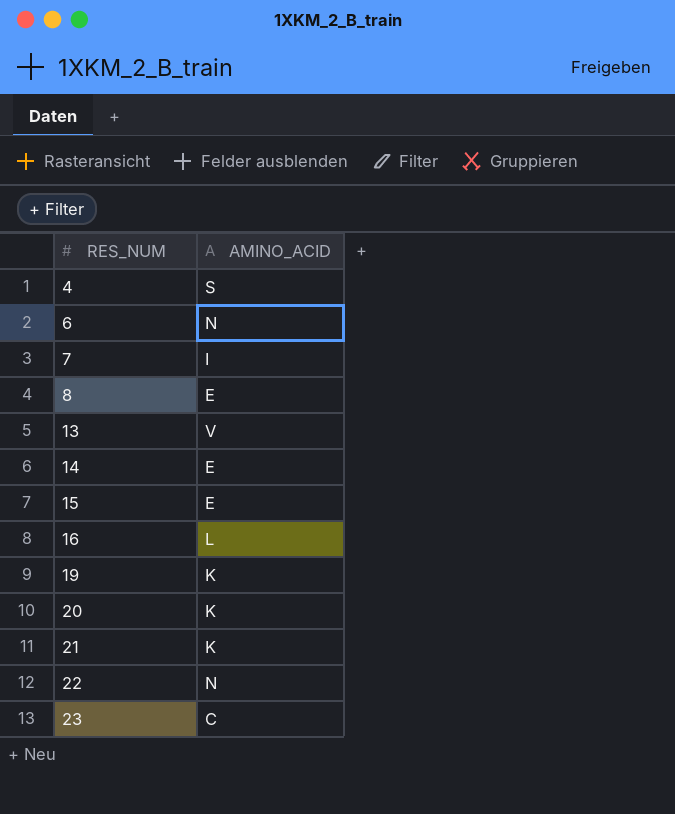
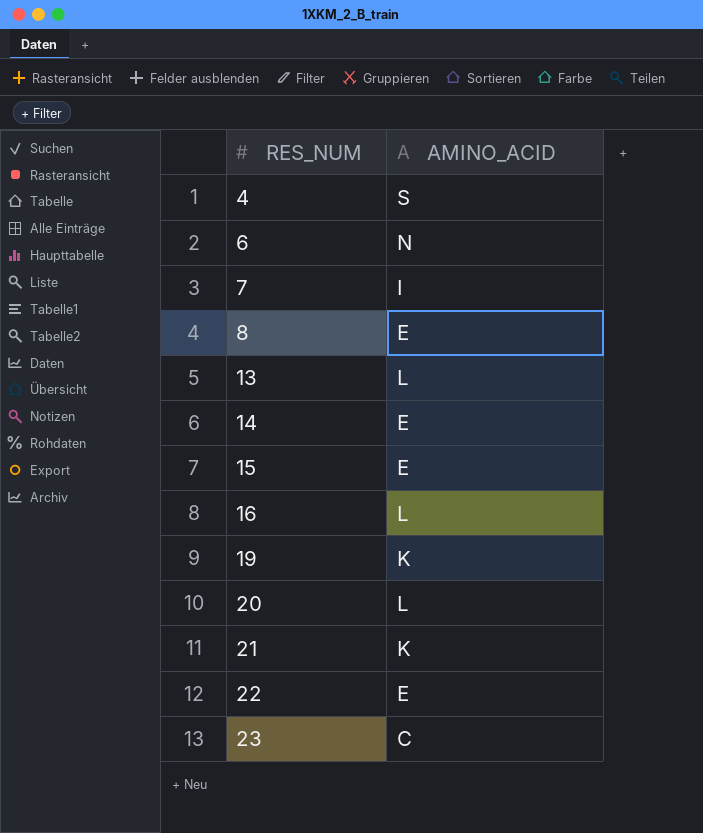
13 | AMINO_ACID: V -> L
20 | AMINO_ACID: K -> L
22 | AMINO_ACID: N -> E

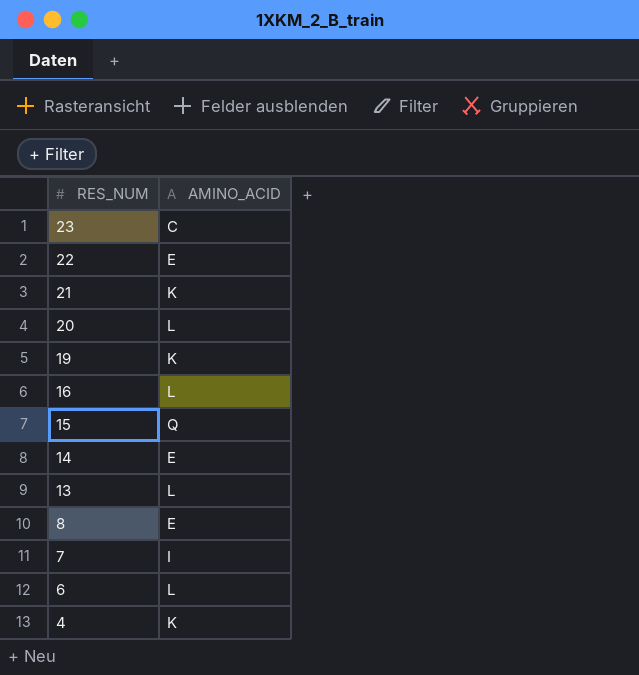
row order: RES_NUM ascending -> RES_NUM descending
15 | AMINO_ACID: E -> Q
6 | AMINO_ACID: N -> L
4 | AMINO_ACID: S -> K

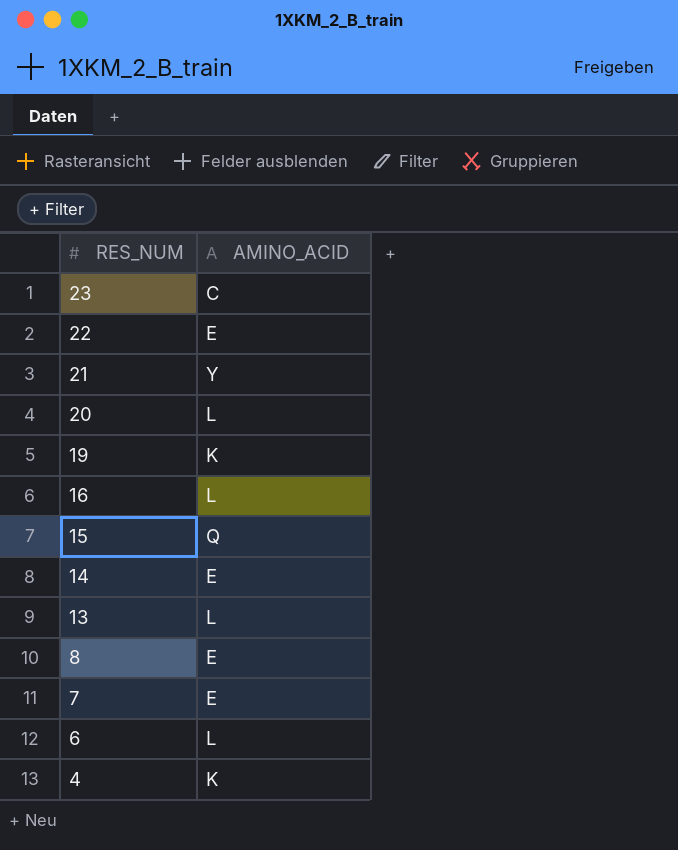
21 | AMINO_ACID: K -> Y
7 | AMINO_ACID: I -> E

